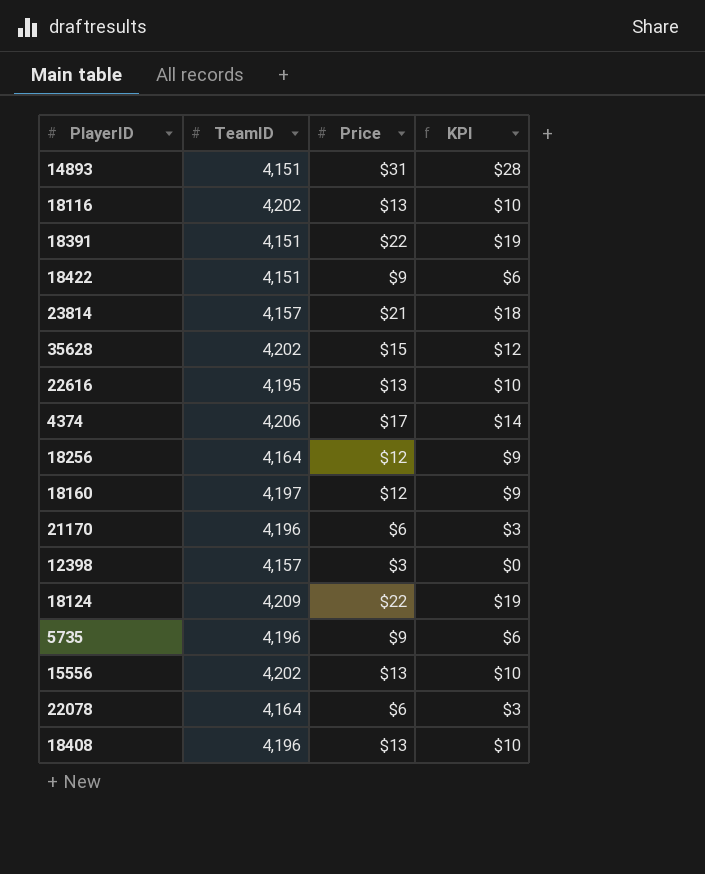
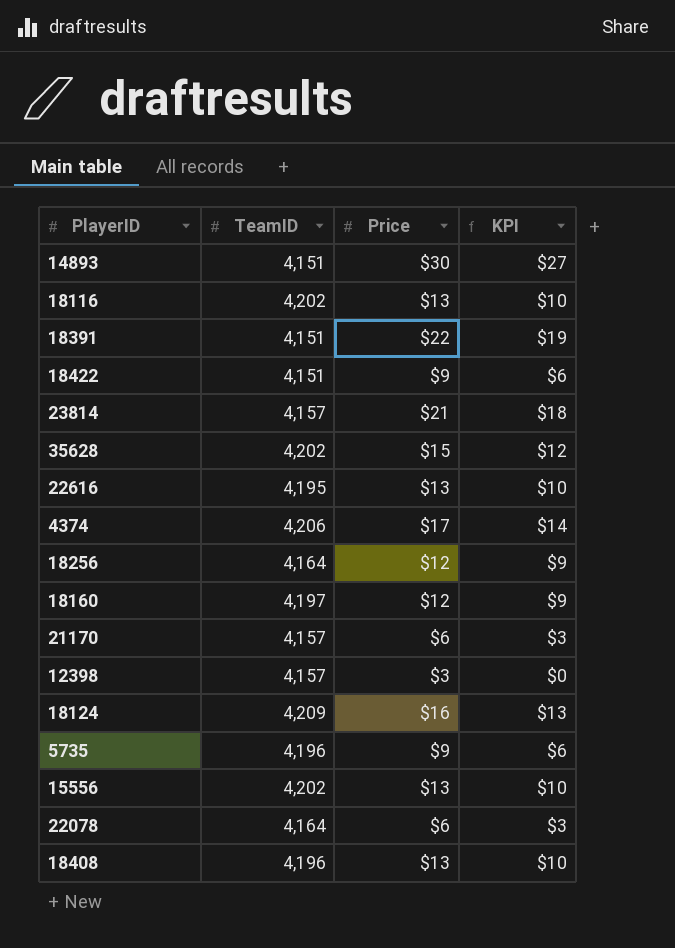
14893 | Price: $31 -> $30
14893 | KPI: $28 -> $27
21170 | TeamID: 4,196 -> 4,157
18124 | Price: $22 -> $16
18124 | KPI: $19 -> $13

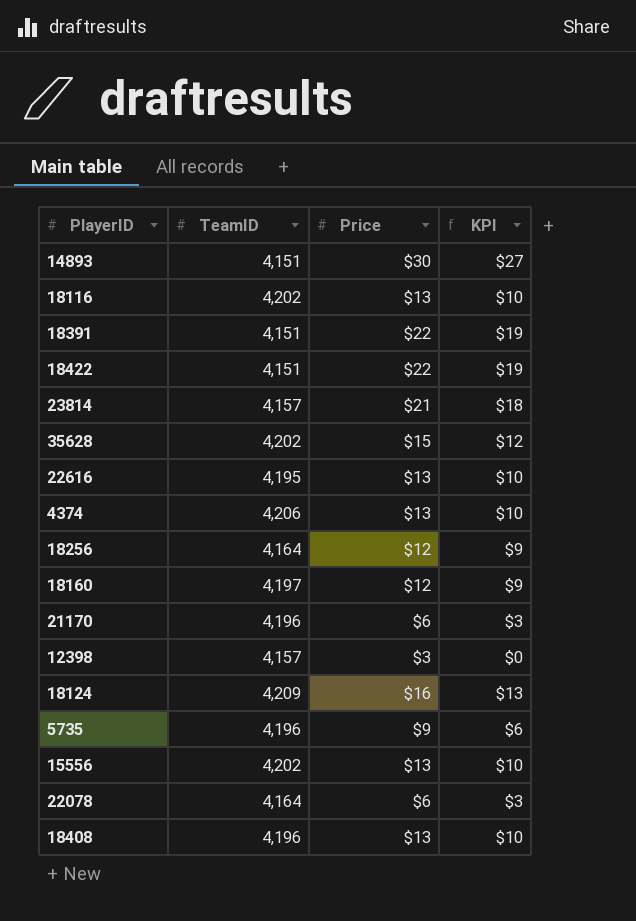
18422 | Price: $9 -> $22
18422 | KPI: $6 -> $19
4374 | Price: $17 -> $13
4374 | KPI: $14 -> $10
21170 | TeamID: 4,157 -> 4,196

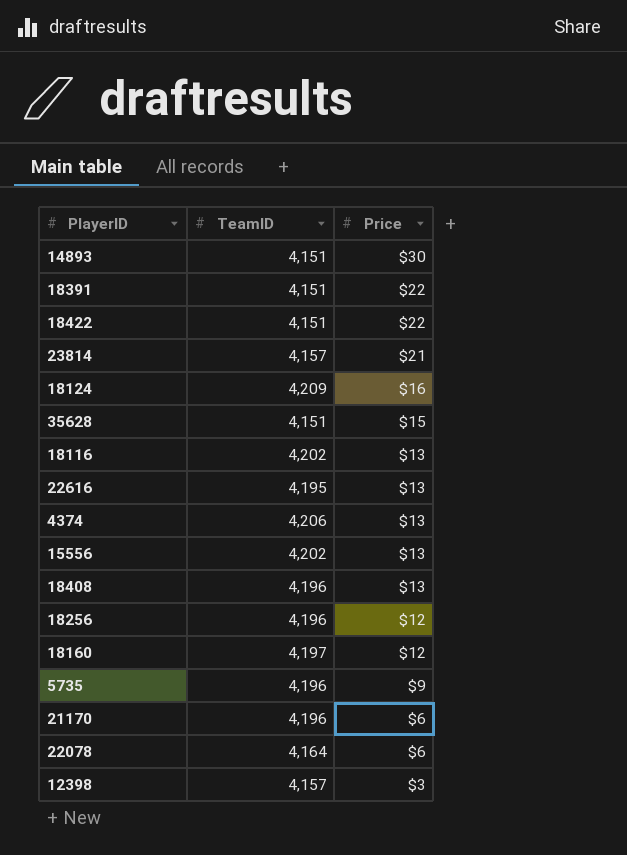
row order: none -> Price descending
column KPI | formula: [Price] - 3 -> none
35628 | TeamID: 4,202 -> 4,151
18256 | TeamID: 4,164 -> 4,196

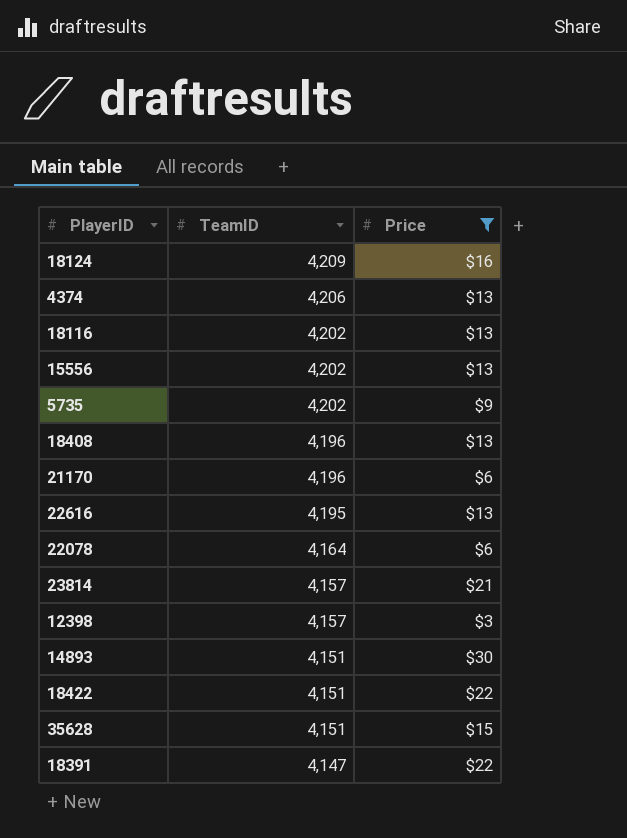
filter: none -> Price != $12
row order: Price descending -> TeamID descending
5735 | TeamID: 4,196 -> 4,202
18391 | TeamID: 4,151 -> 4,147

